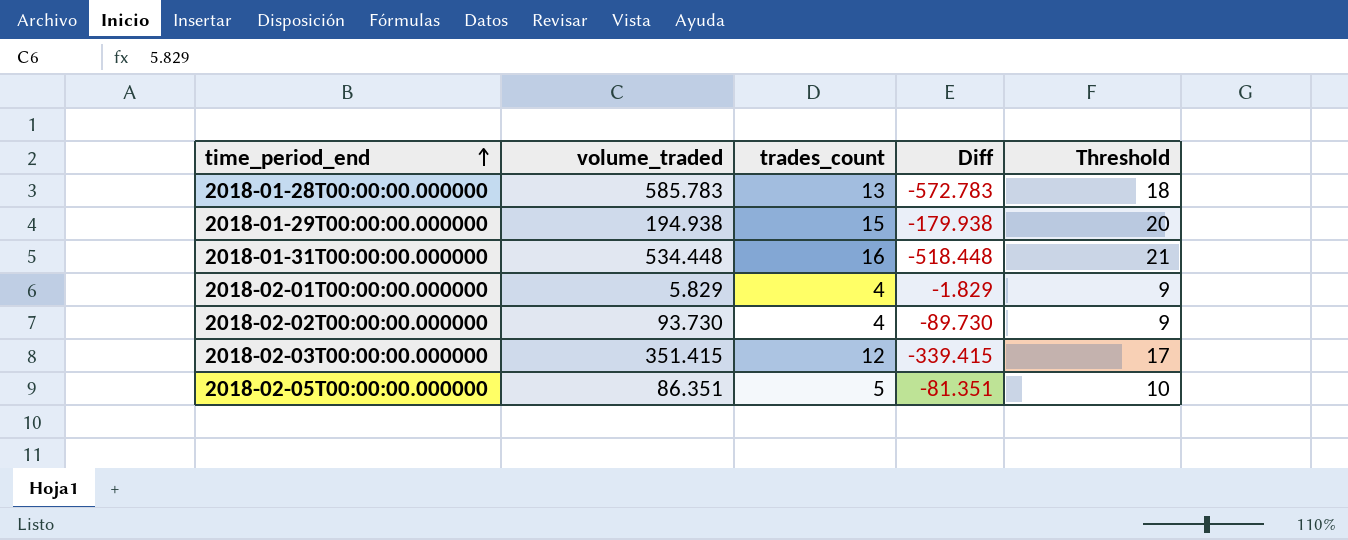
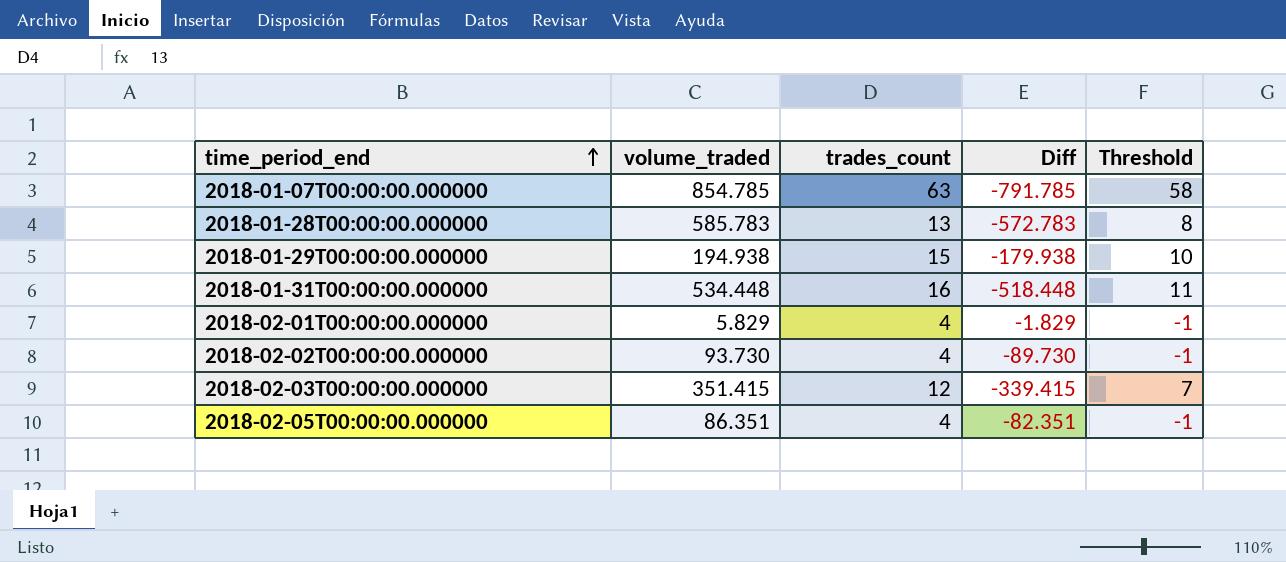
column Threshold | formula: [trades_count] + 5 -> [trades_count] - 5
row 2018-01-07T00:00:00.000000: none -> 854.785 | 63 | -791.785 | 58
2018-02-05T00:00:00.000000 | trades_count: 5 -> 4
2018-02-05T00:00:00.000000 | Diff: -81.351 -> -82.351

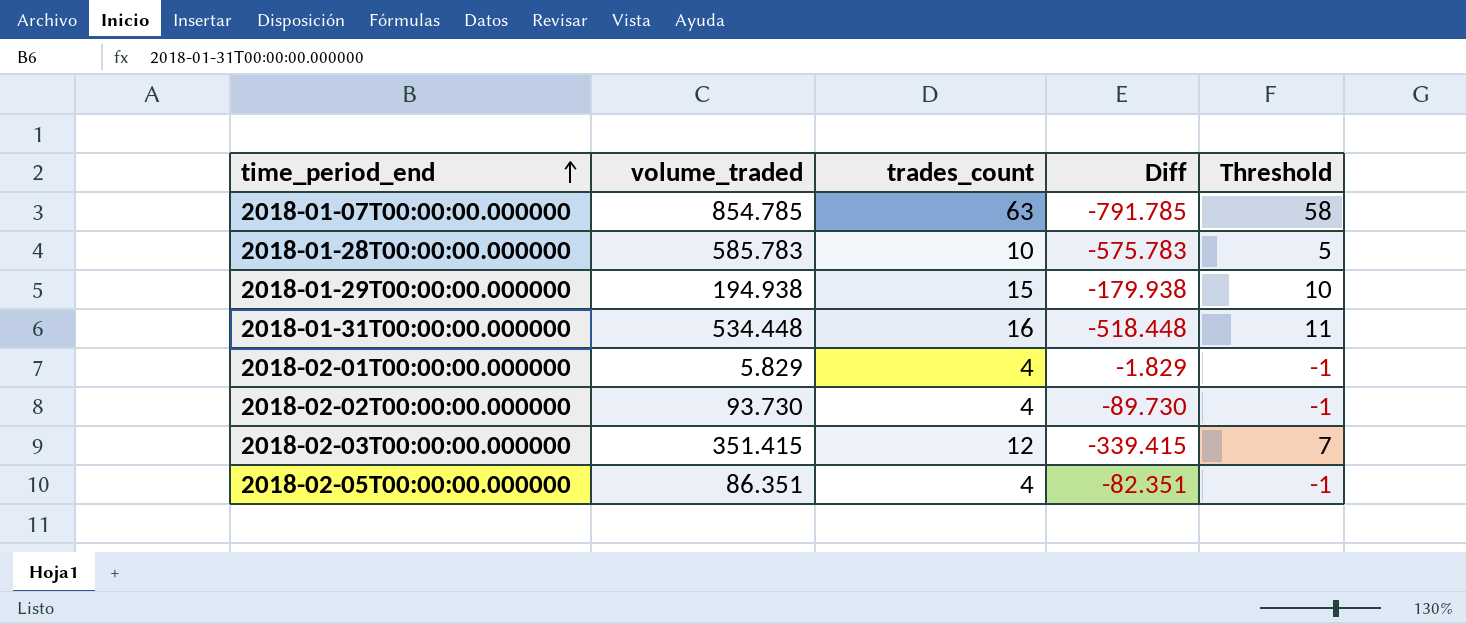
2018-01-28T00:00:00.000000 | trades_count: 13 -> 10
2018-01-28T00:00:00.000000 | Diff: -572.783 -> -575.783
2018-01-28T00:00:00.000000 | Threshold: 8 -> 5

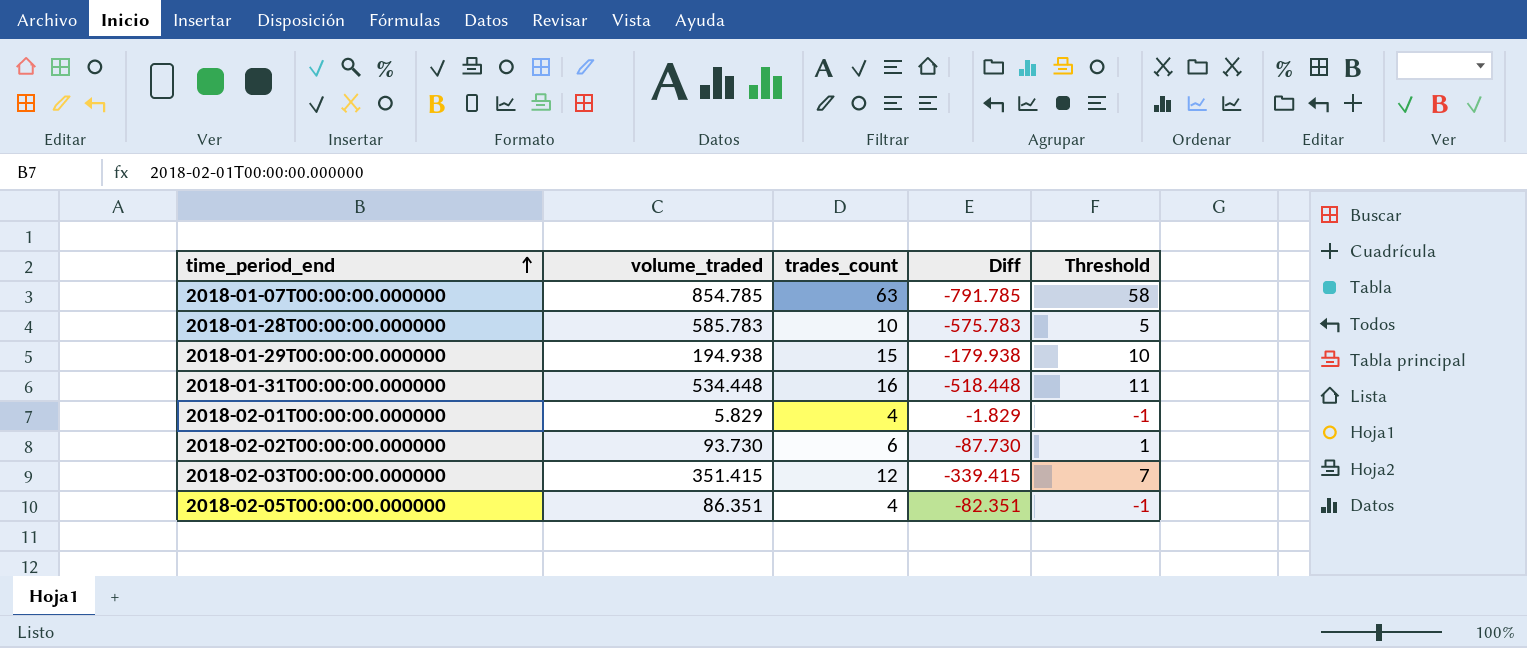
2018-02-02T00:00:00.000000 | trades_count: 4 -> 6
2018-02-02T00:00:00.000000 | Diff: -89.730 -> -87.730
2018-02-02T00:00:00.000000 | Threshold: -1 -> 1

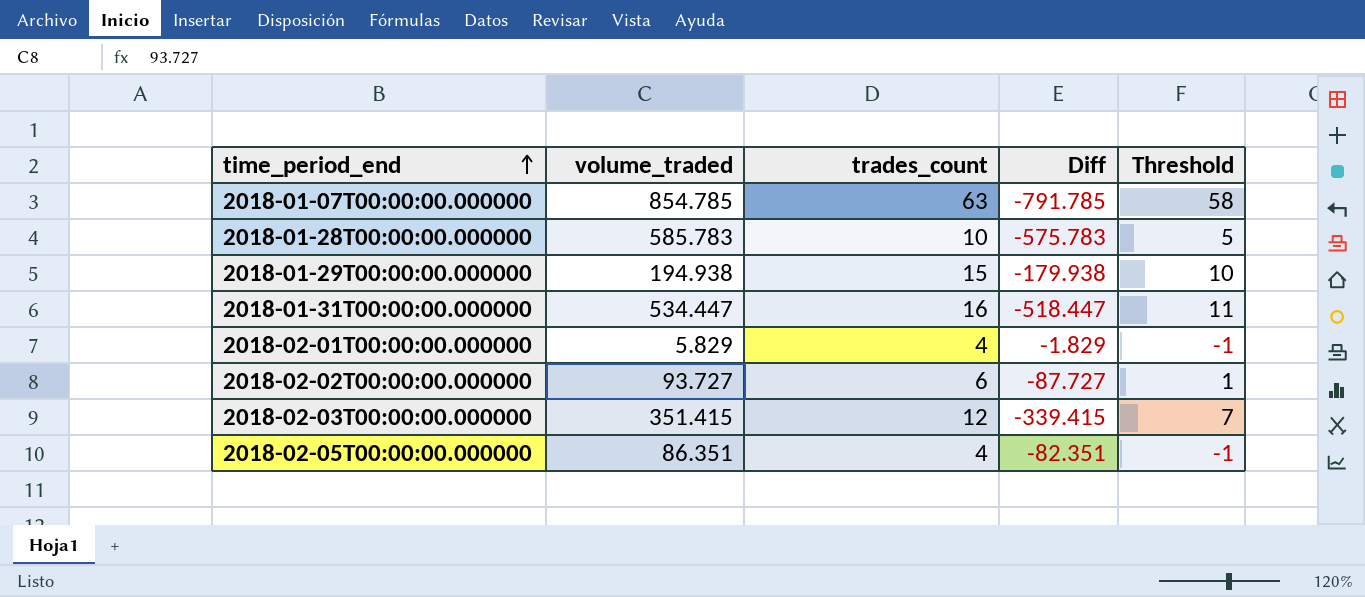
2018-01-31T00:00:00.000000 | volume_traded: 534.448 -> 534.447
2018-01-31T00:00:00.000000 | Diff: -518.448 -> -518.447
2018-02-02T00:00:00.000000 | volume_traded: 93.730 -> 93.727
2018-02-02T00:00:00.000000 | Diff: -87.730 -> -87.727

